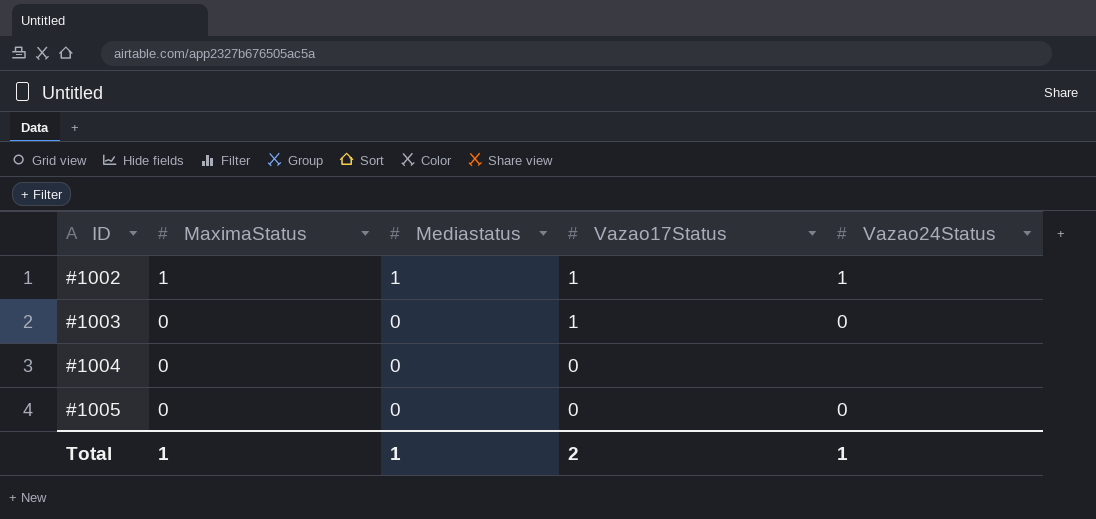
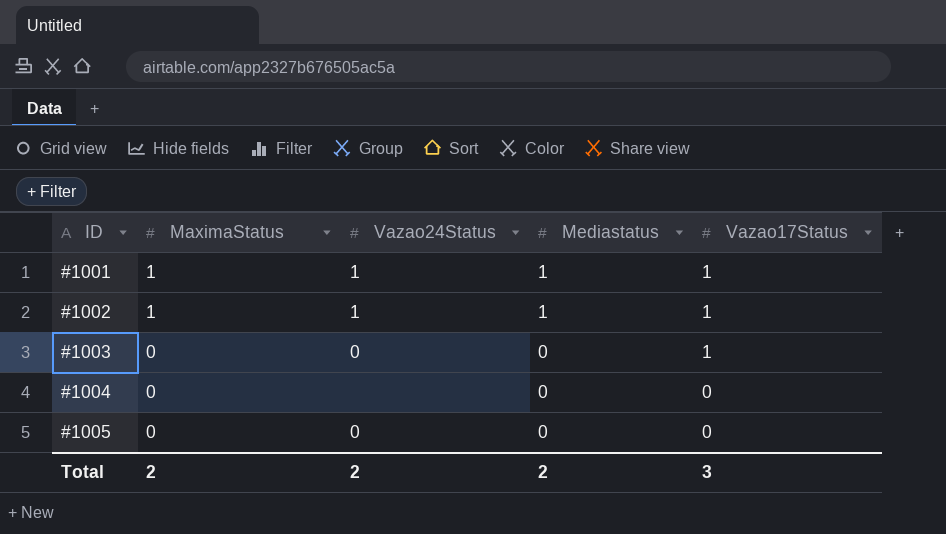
column Vazao24Status | position: 5 -> 3
row #1001: none -> 1 | 1 | 1 | 1
Total | MaximaStatus: 1 -> 2
Total | Vazao24Status: 1 -> 2
Total | Mediastatus: 1 -> 2
Total | Vazao17Status: 2 -> 3

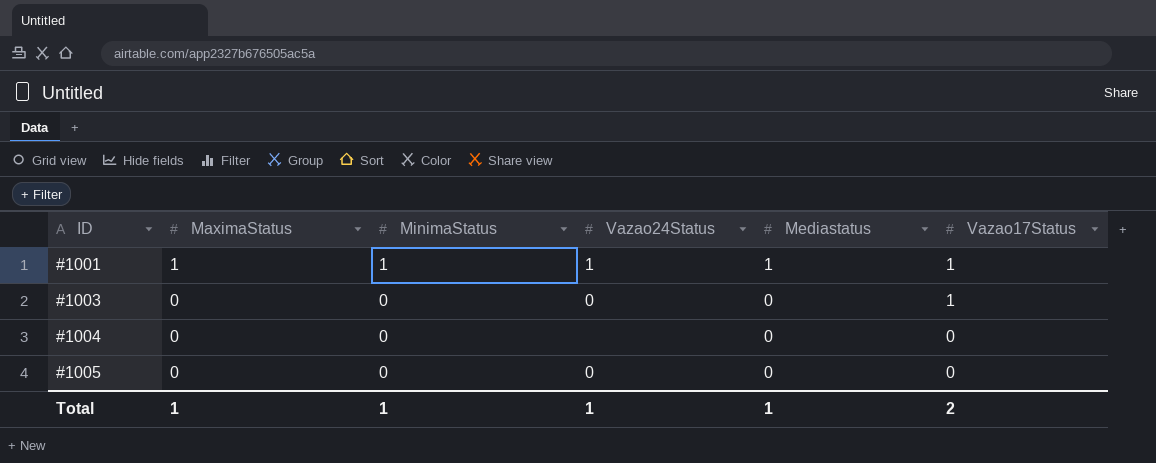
column MinimaStatus | position: none -> 3
row #1002: 1 | 1 | 1 | 1 -> none
Total | MaximaStatus: 2 -> 1
Total | Vazao24Status: 2 -> 1
Total | Mediastatus: 2 -> 1
Total | Vazao17Status: 3 -> 2

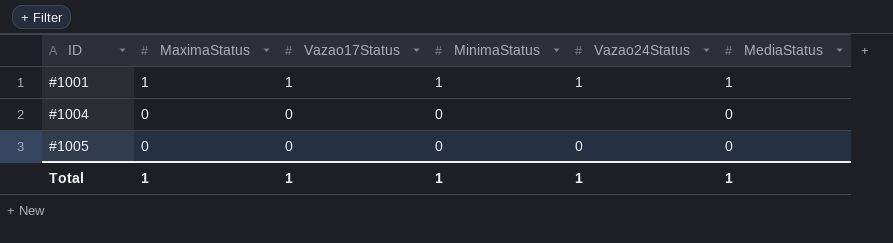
column Vazao17Status | position: 6 -> 3
column name: Mediastatus -> MediaStatus
row #1003: 0 | 0 | 0 | 0 | 1 -> none
Total | Vazao17Status: 2 -> 1

